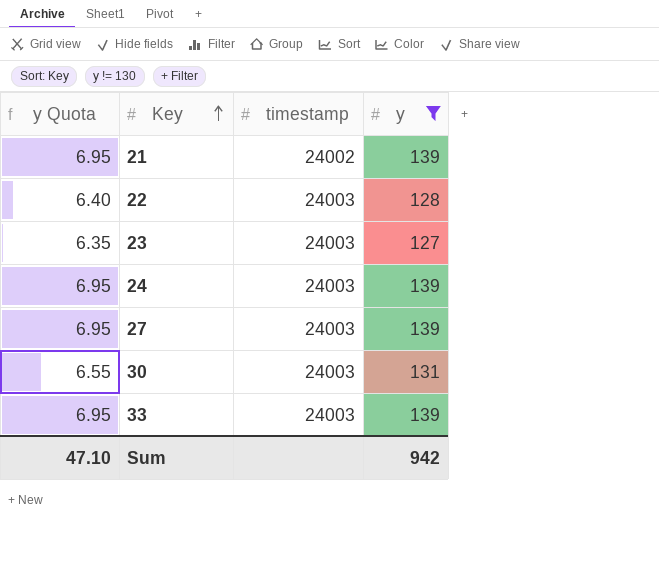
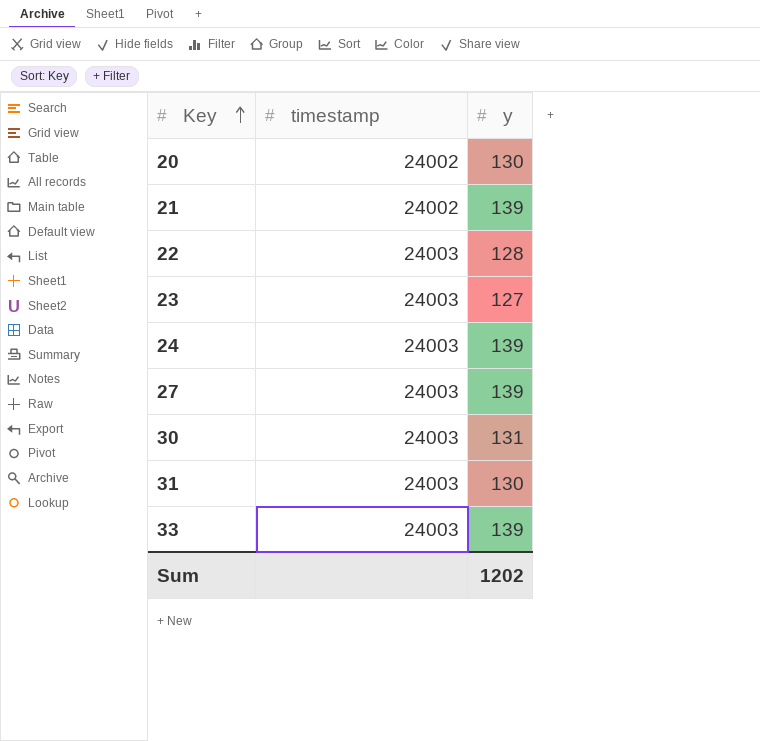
filter: y != 130 -> none
column y Quota | formula: [y] * 0.05 -> none
Sum | y: 942 -> 1202

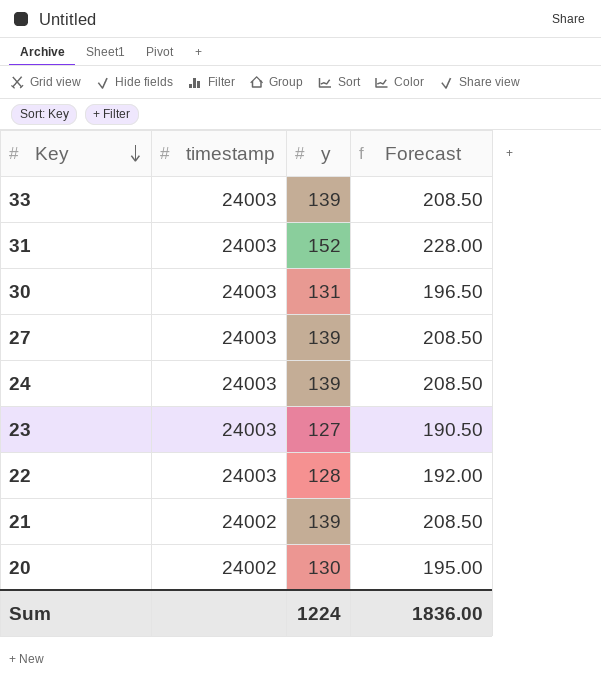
row order: Key ascending -> Key descending
column Forecast | formula: none -> [y] * 1.5
31 | y: 130 -> 152
Sum | y: 1202 -> 1224

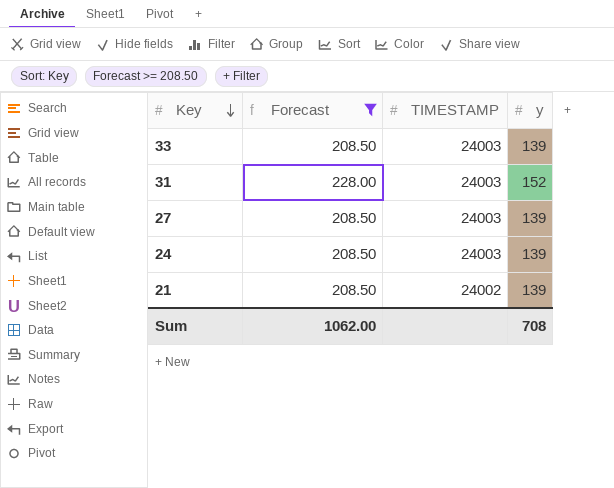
filter: none -> Forecast >= 208.50
column Forecast | position: 4 -> 2
column name: timestamp -> TIMESTAMP
Sum | Forecast: 1836.00 -> 1062.00
Sum | y: 1224 -> 708

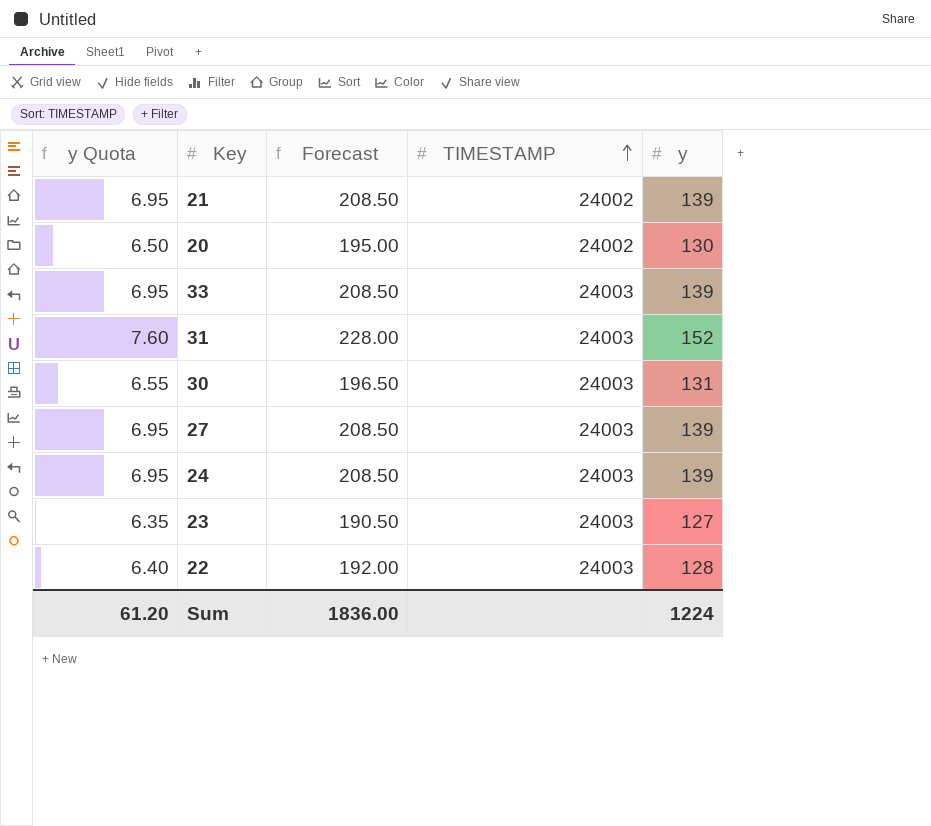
filter: Forecast >= 208.50 -> none
row order: Key descending -> TIMESTAMP ascending
column y Quota | formula: none -> [y] * 0.05
Sum | Forecast: 1062.00 -> 1836.00
Sum | y: 708 -> 1224

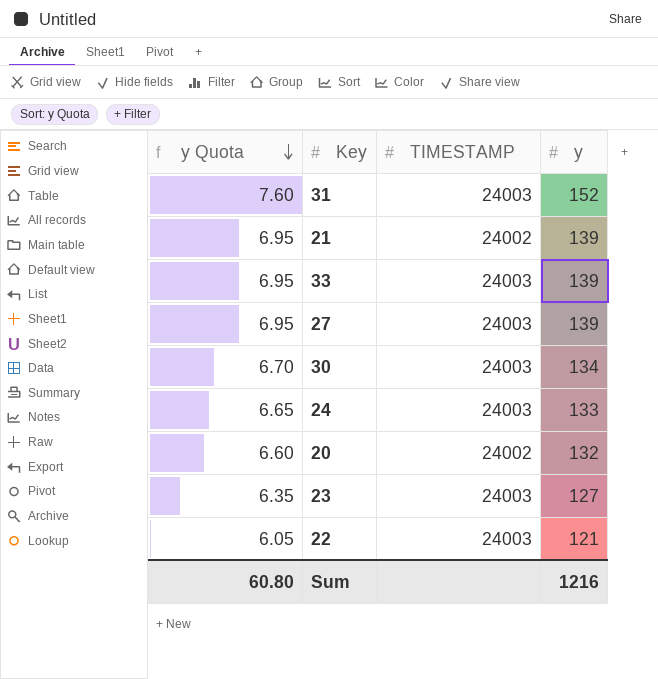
row order: TIMESTAMP ascending -> y Quota descending
column Forecast | formula: [y] * 1.5 -> none
30 | y Quota: 6.55 -> 6.70
30 | y: 131 -> 134
24 | y Quota: 6.95 -> 6.65
24 | y: 139 -> 133
20 | y Quota: 6.50 -> 6.60
20 | y: 130 -> 132
22 | y Quota: 6.40 -> 6.05
22 | y: 128 -> 121
Sum | y Quota: 61.20 -> 60.80
Sum | y: 1224 -> 1216

